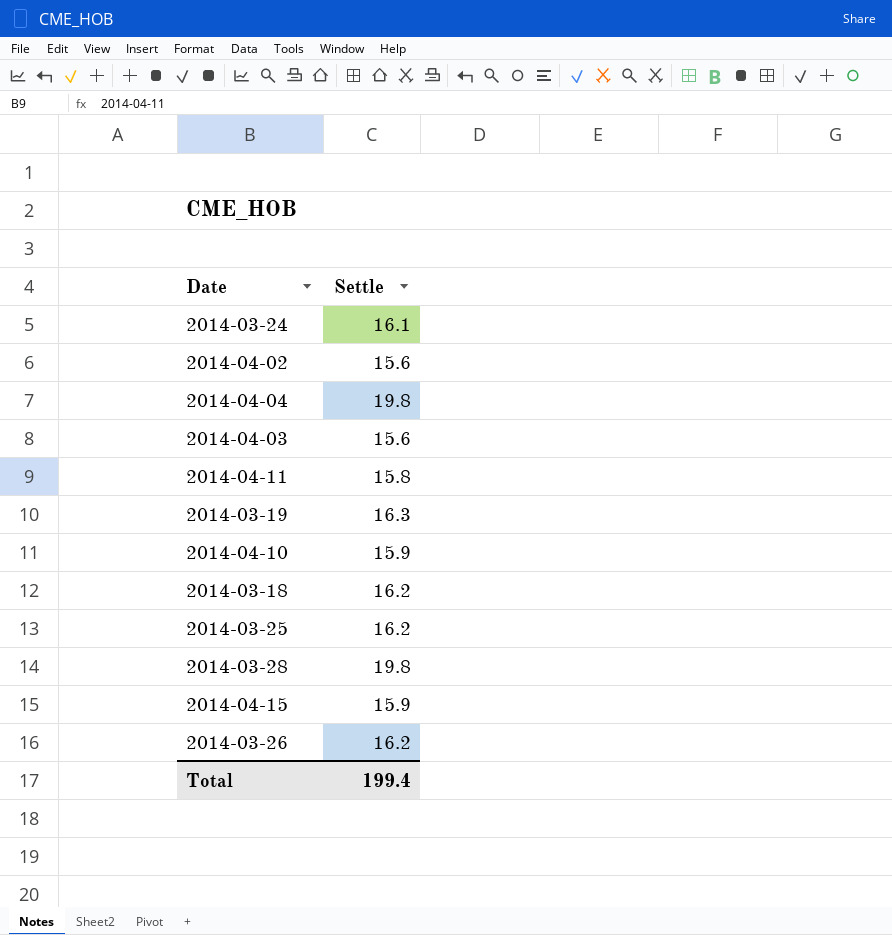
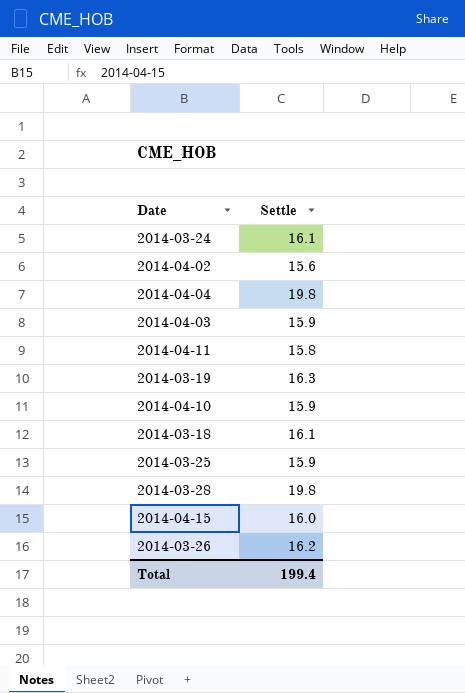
2014-04-03 | Settle: 15.6 -> 15.9
2014-03-18 | Settle: 16.2 -> 16.1
2014-03-25 | Settle: 16.2 -> 15.9
2014-04-15 | Settle: 15.9 -> 16.0

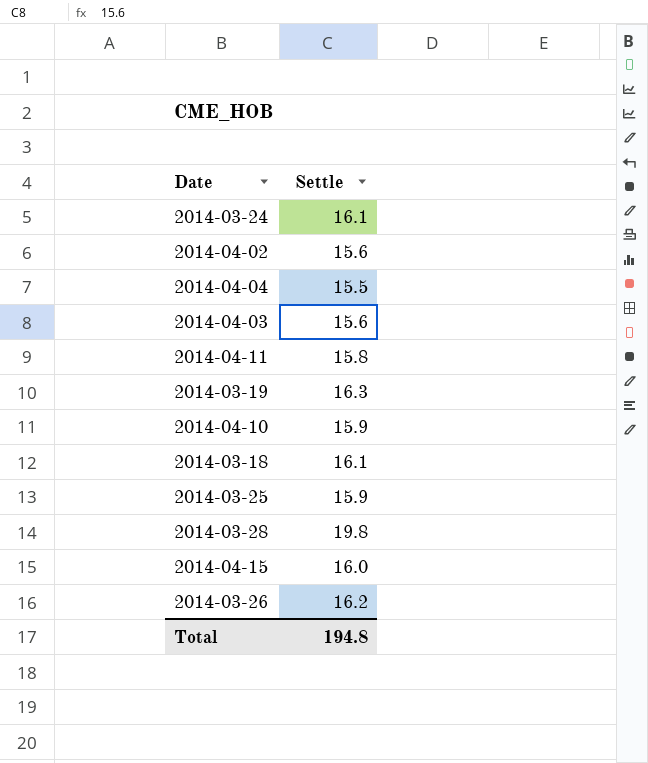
2014-04-04 | Settle: 19.8 -> 15.5
2014-04-03 | Settle: 15.9 -> 15.6
Total | Settle: 199.4 -> 194.8

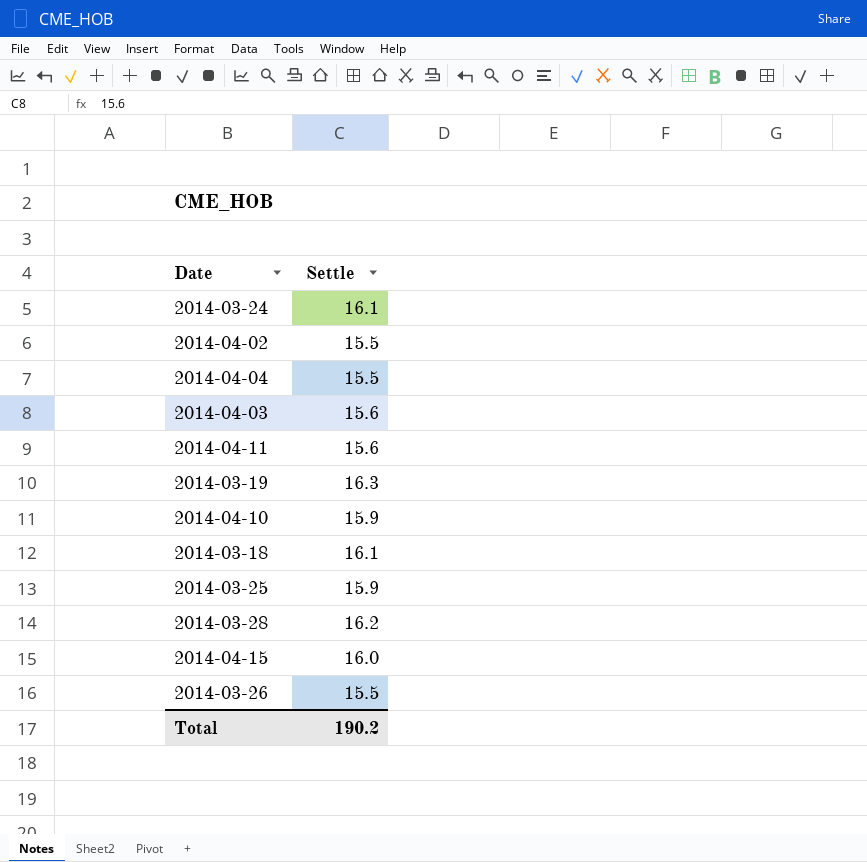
2014-04-02 | Settle: 15.6 -> 15.5
2014-04-11 | Settle: 15.8 -> 15.6
2014-03-28 | Settle: 19.8 -> 16.2
2014-03-26 | Settle: 16.2 -> 15.5
Total | Settle: 194.8 -> 190.2

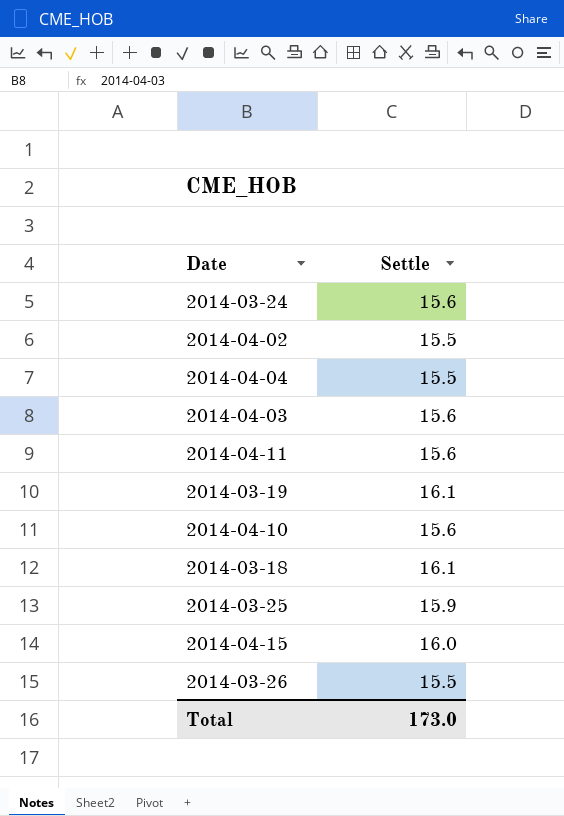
row 2014-03-28: 16.2 -> none
2014-03-24 | Settle: 16.1 -> 15.6
2014-03-19 | Settle: 16.3 -> 16.1
2014-04-10 | Settle: 15.9 -> 15.6
Total | Settle: 190.2 -> 173.0

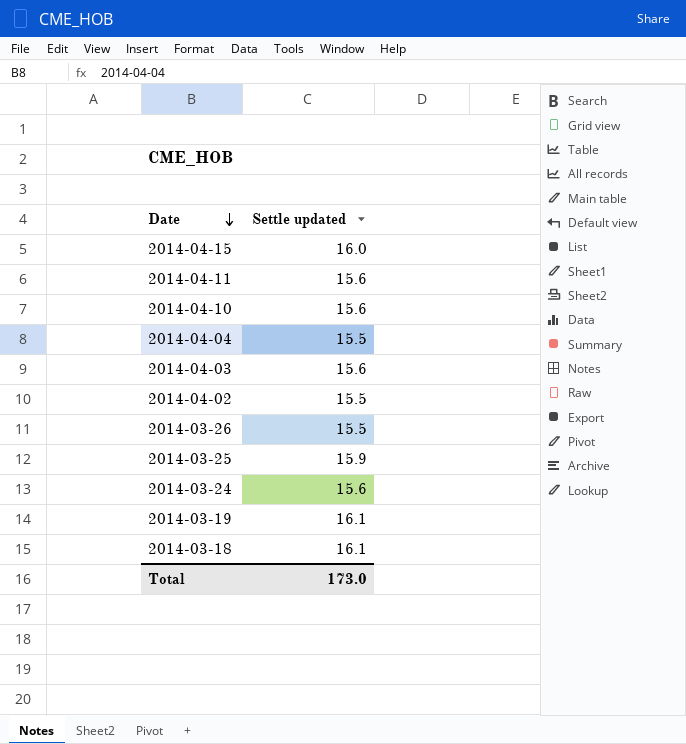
row order: none -> Date descending
column name: Settle -> Settle updated

